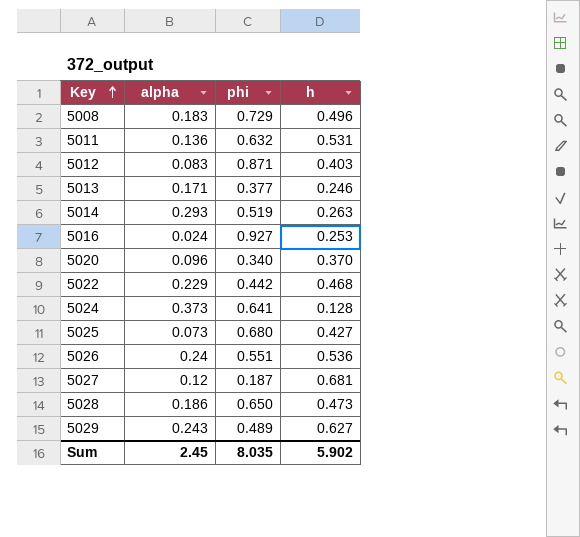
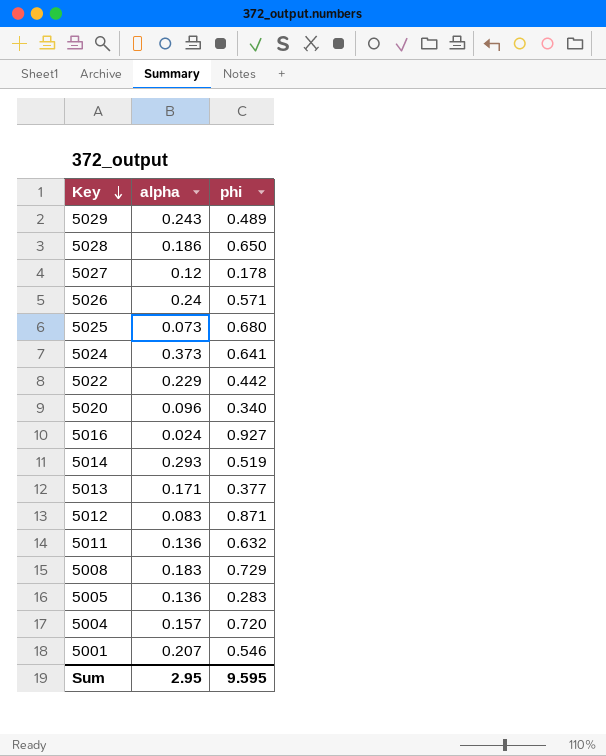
row order: Key ascending -> Key descending
column h | position: 4 -> none
5027 | phi: 0.187 -> 0.178
5026 | phi: 0.551 -> 0.571
row 5005: none -> 0.136 | 0.283
row 5004: none -> 0.157 | 0.720
row 5001: none -> 0.207 | 0.546
Sum | alpha: 2.45 -> 2.95
Sum | phi: 8.035 -> 9.595

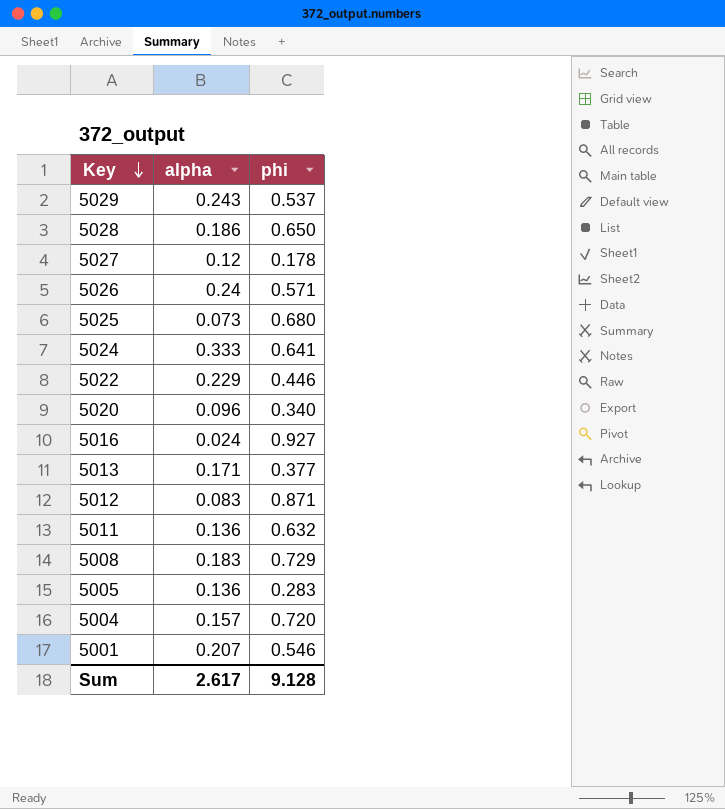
row 5014: 0.293 | 0.519 -> none
5029 | phi: 0.489 -> 0.537
5024 | alpha: 0.373 -> 0.333
5022 | phi: 0.442 -> 0.446
Sum | alpha: 2.95 -> 2.617
Sum | phi: 9.595 -> 9.128

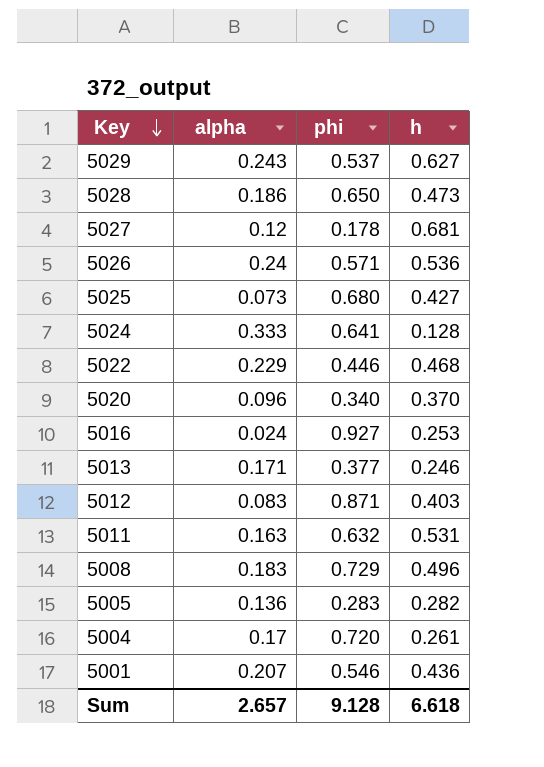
column h | position: none -> 4
5011 | alpha: 0.136 -> 0.163
5004 | alpha: 0.157 -> 0.17
Sum | alpha: 2.617 -> 2.657

